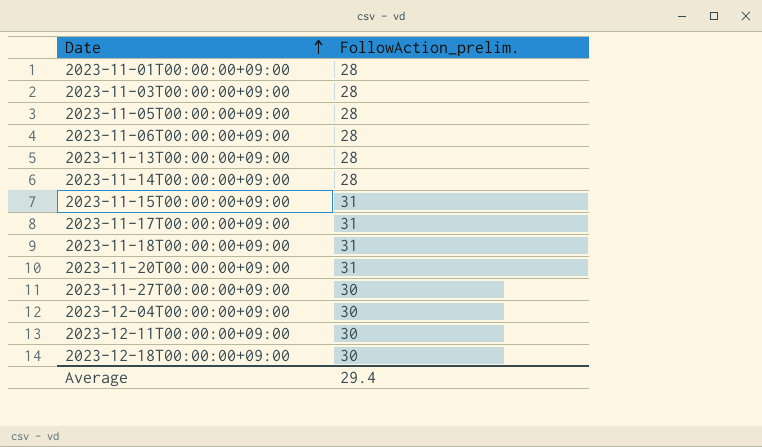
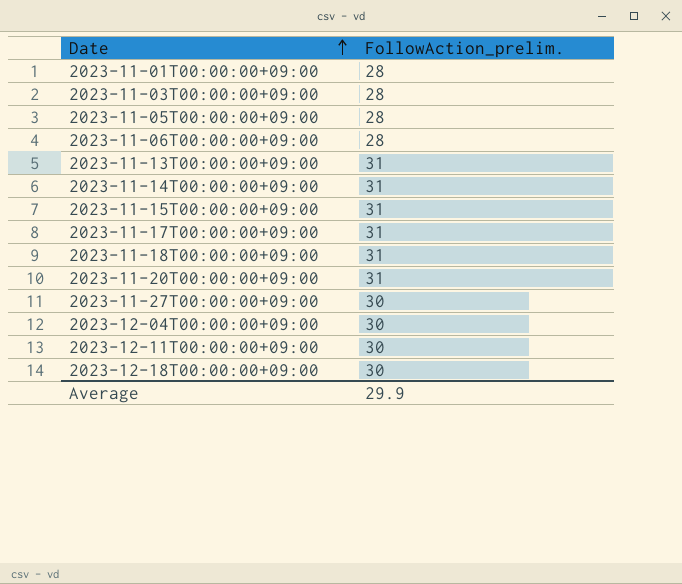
2023-11-13T00:00:00+09:00 | FollowAction_prelim.: 28 -> 31
2023-11-14T00:00:00+09:00 | FollowAction_prelim.: 28 -> 31
Average | FollowAction_prelim.: 29.4 -> 29.9

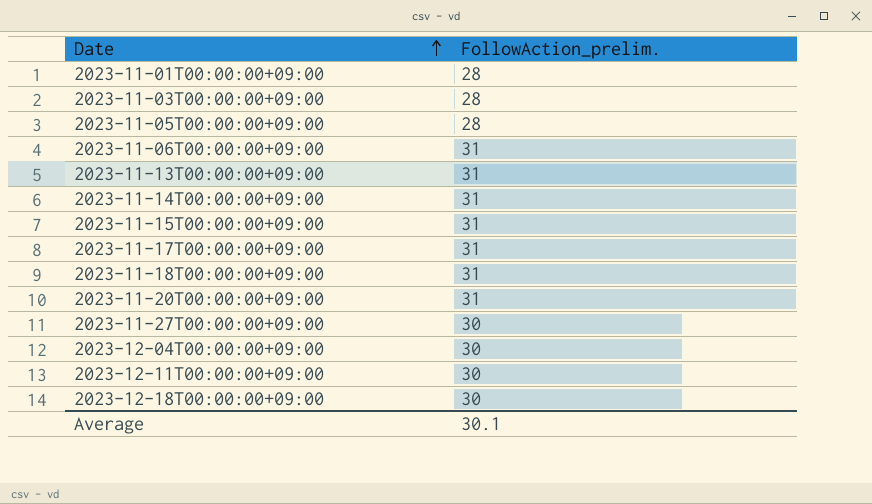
2023-11-06T00:00:00+09:00 | FollowAction_prelim.: 28 -> 31
Average | FollowAction_prelim.: 29.9 -> 30.1

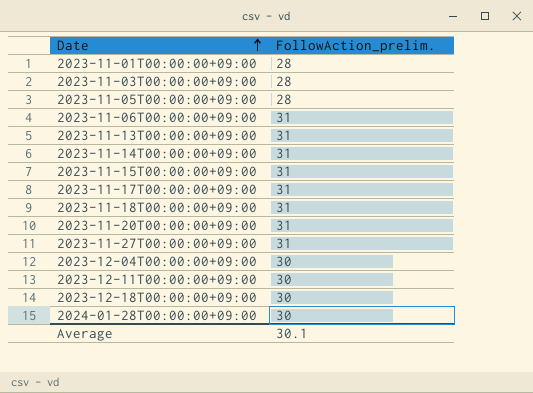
2023-11-27T00:00:00+09:00 | FollowAction_prelim.: 30 -> 31
row 2024-01-28T00:00:00+09:00: none -> 30

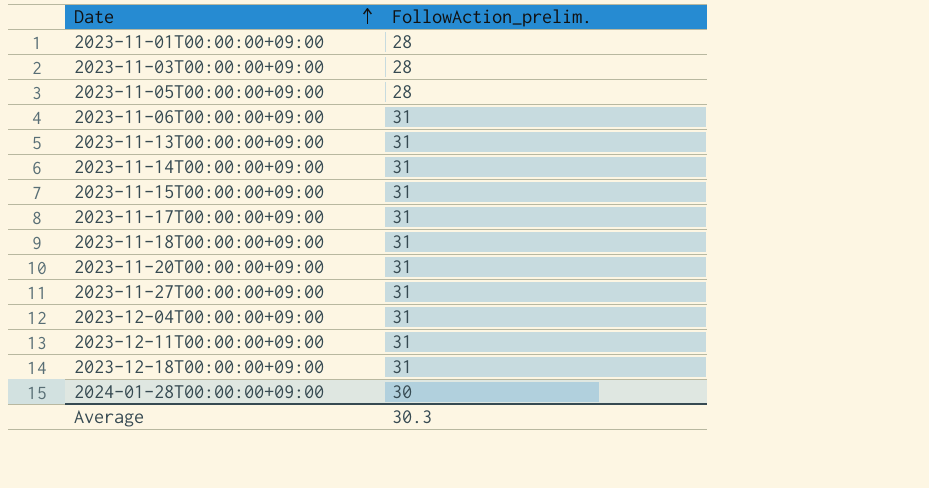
2023-12-04T00:00:00+09:00 | FollowAction_prelim.: 30 -> 31
2023-12-11T00:00:00+09:00 | FollowAction_prelim.: 30 -> 31
2023-12-18T00:00:00+09:00 | FollowAction_prelim.: 30 -> 31
Average | FollowAction_prelim.: 30.1 -> 30.3

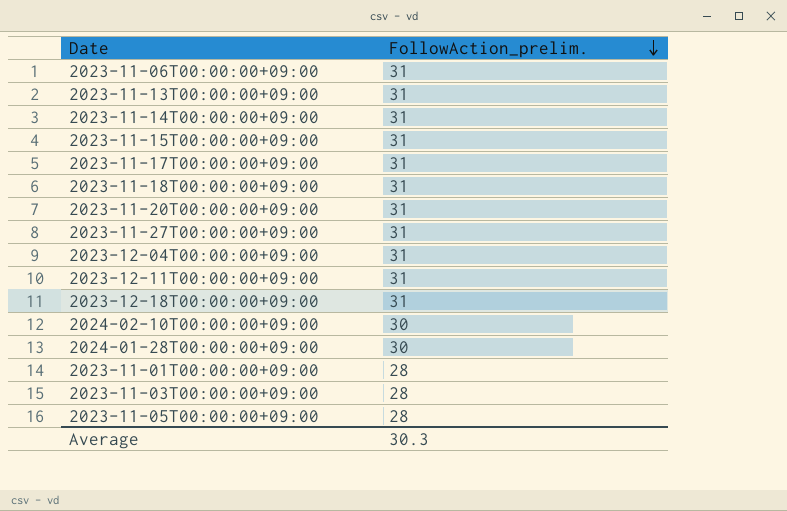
row order: Date ascending -> FollowAction_prelim. descending
row 2024-02-10T00:00:00+09:00: none -> 30

